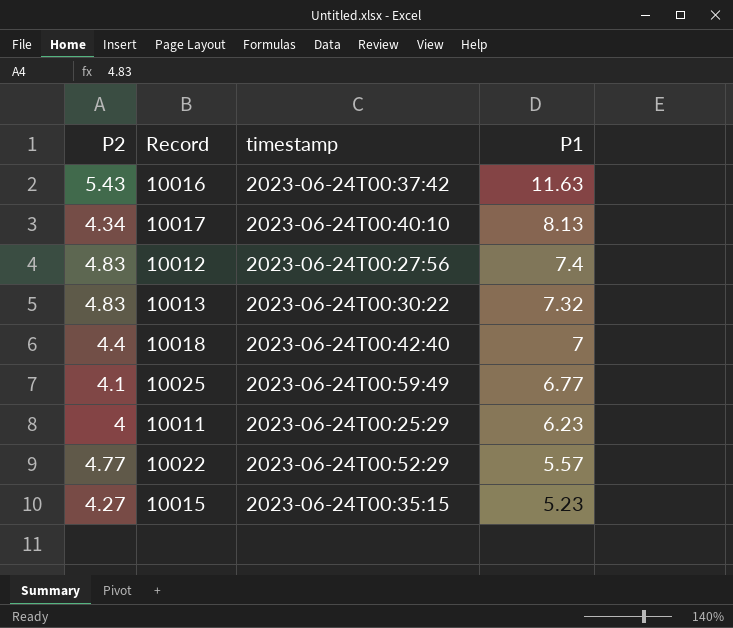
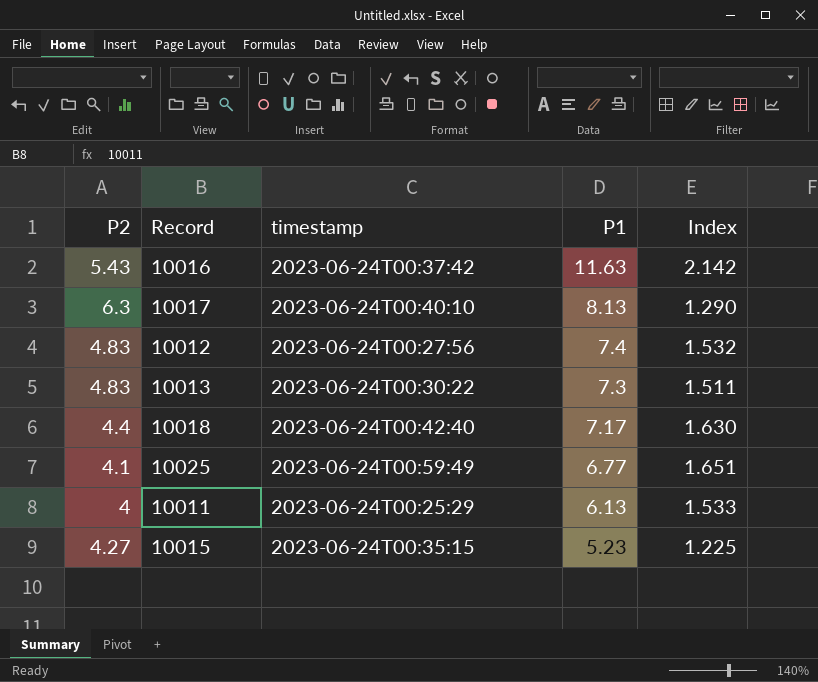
column Index | formula: none -> [P1] / [P2]
row 10022: 4.77 | 2023-06-24T00:52:29 | 5.57 -> none
10017 | P2: 4.34 -> 6.3
10013 | P1: 7.32 -> 7.3
10018 | P1: 7 -> 7.17
10011 | P1: 6.23 -> 6.13

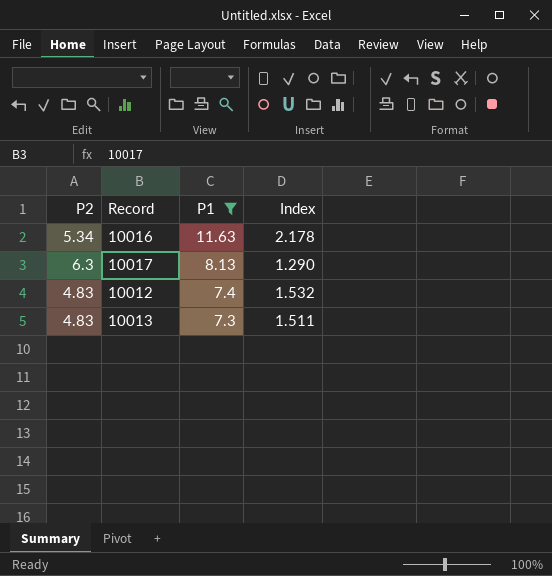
filter: none -> P1 >= 7.3
column timestamp | position: 3 -> none
10016 | P2: 5.43 -> 5.34
10016 | Index: 2.142 -> 2.178

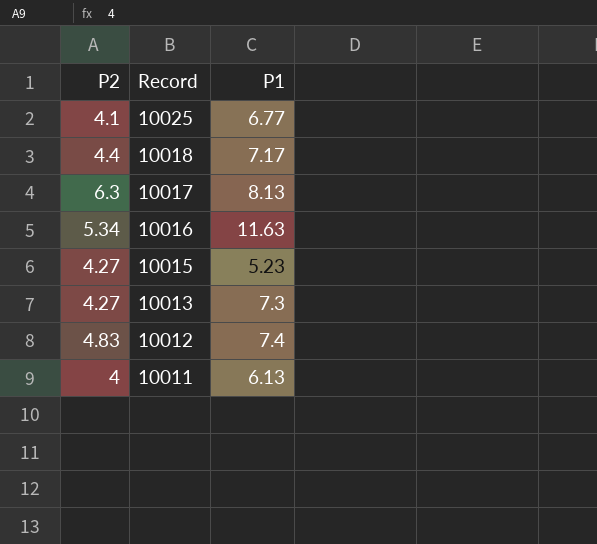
filter: P1 >= 7.3 -> none
row order: P1 descending -> Record descending
column Index | formula: [P1] / [P2] -> none
10013 | P2: 4.83 -> 4.27

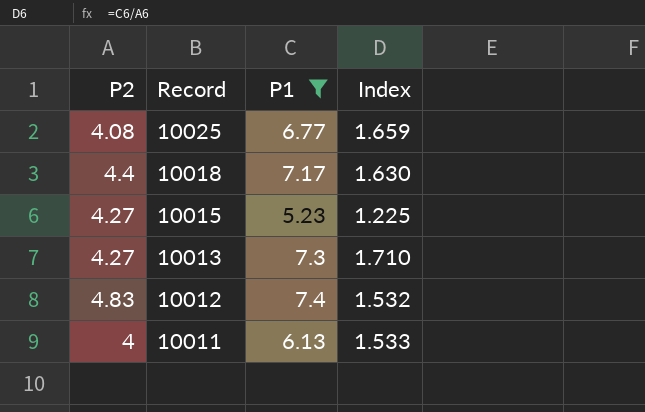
filter: none -> P1 <= 7.4
column Index | formula: none -> [P1] / [P2]
10025 | P2: 4.1 -> 4.08

